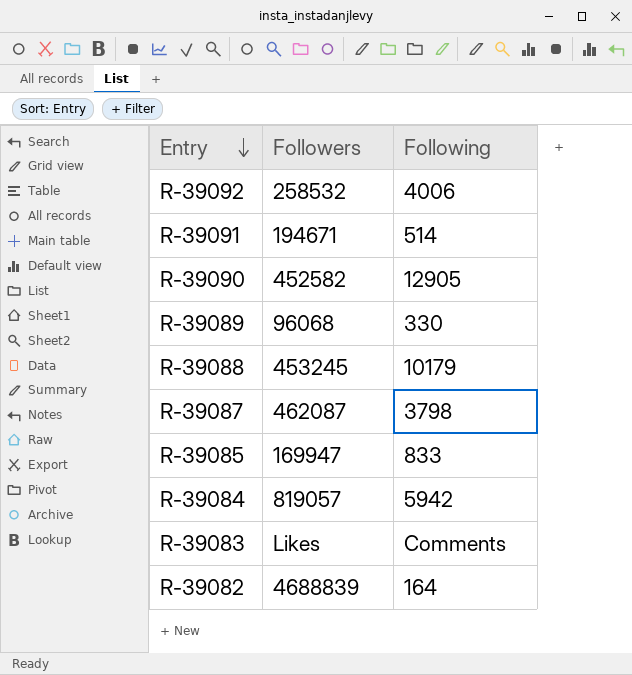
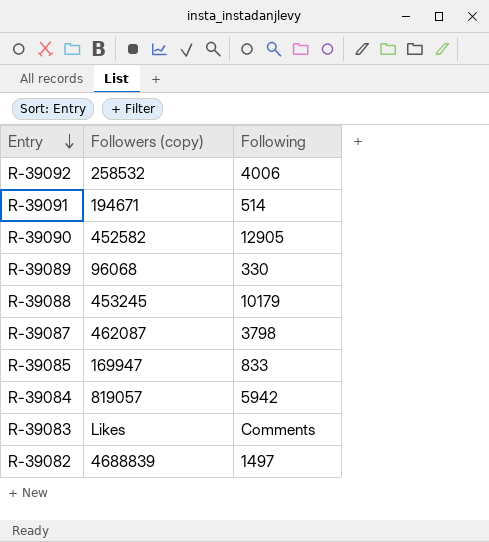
column name: Followers -> Followers (copy)
R-39082 | Following: 164 -> 1497

